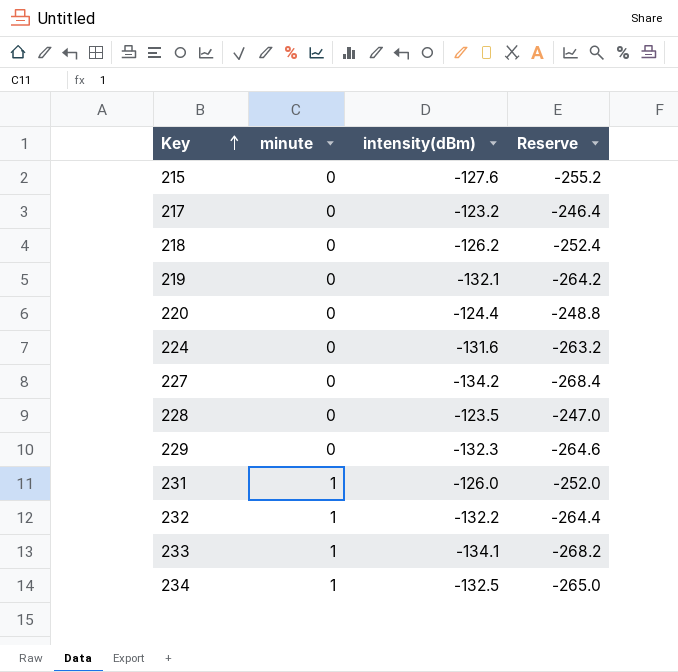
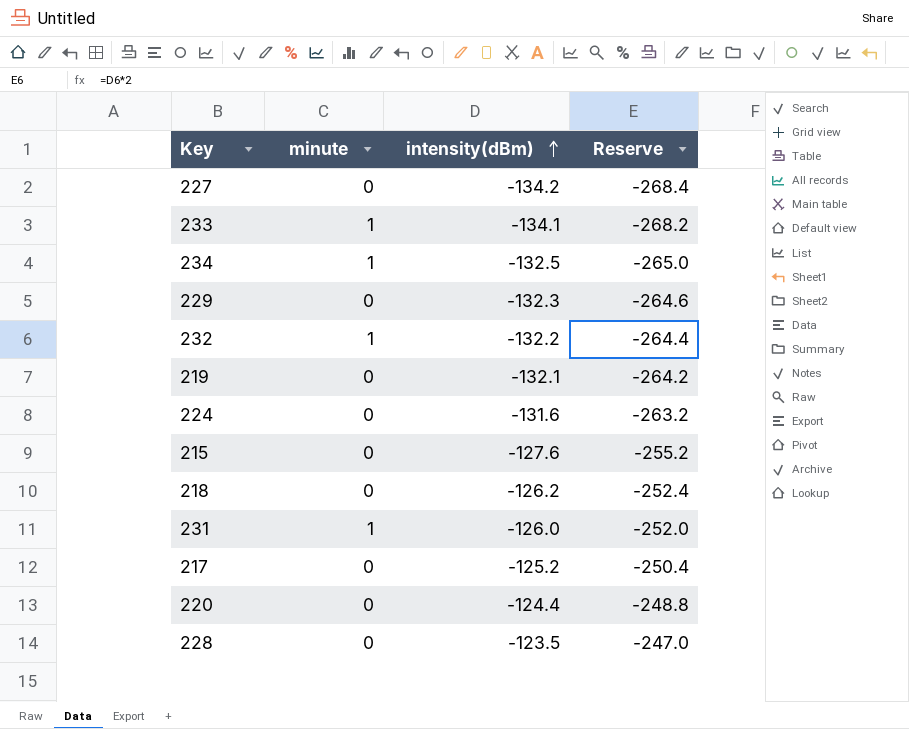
row order: Key ascending -> intensity(dBm) ascending
217 | intensity(dBm): -123.2 -> -125.2
217 | Reserve: -246.4 -> -250.4

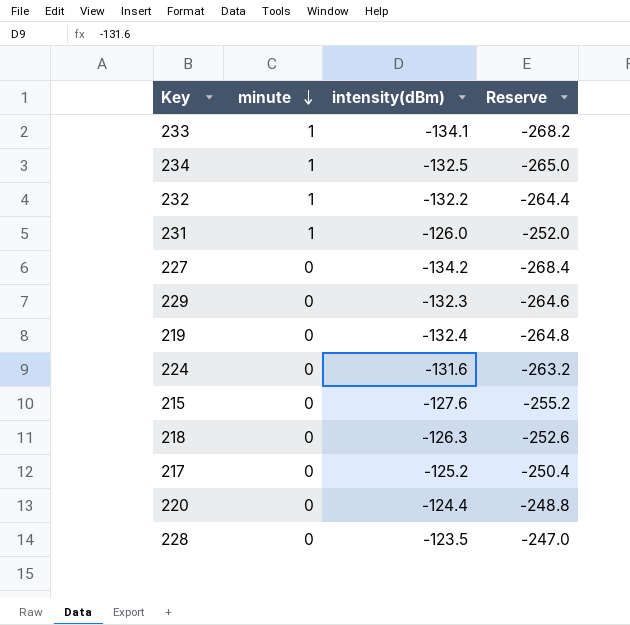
row order: intensity(dBm) ascending -> minute descending
219 | intensity(dBm): -132.1 -> -132.4
219 | Reserve: -264.2 -> -264.8
218 | intensity(dBm): -126.2 -> -126.3
218 | Reserve: -252.4 -> -252.6

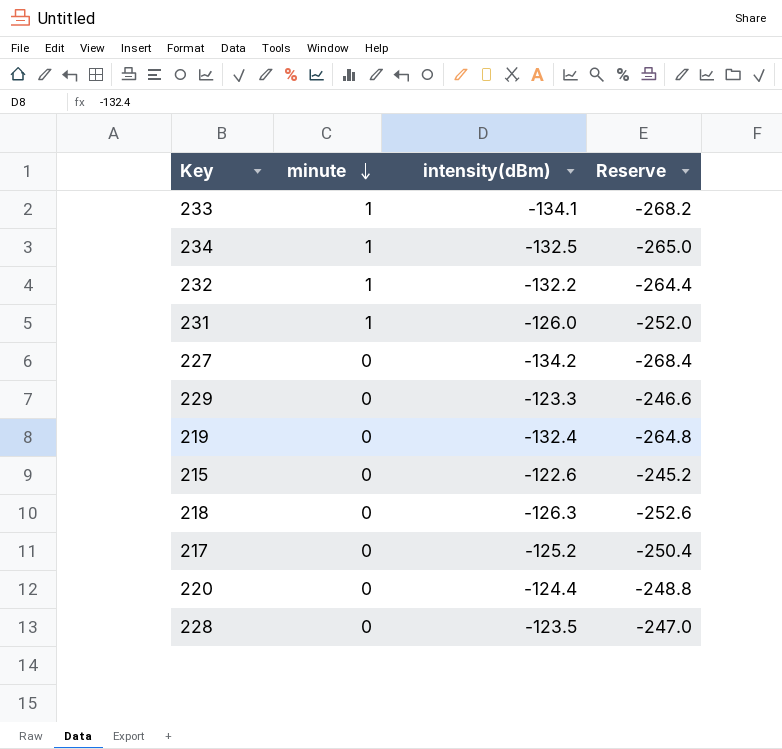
row 224: 0 | -131.6 | -263.2 -> none
229 | intensity(dBm): -132.3 -> -123.3
229 | Reserve: -264.6 -> -246.6
215 | intensity(dBm): -127.6 -> -122.6
215 | Reserve: -255.2 -> -245.2

